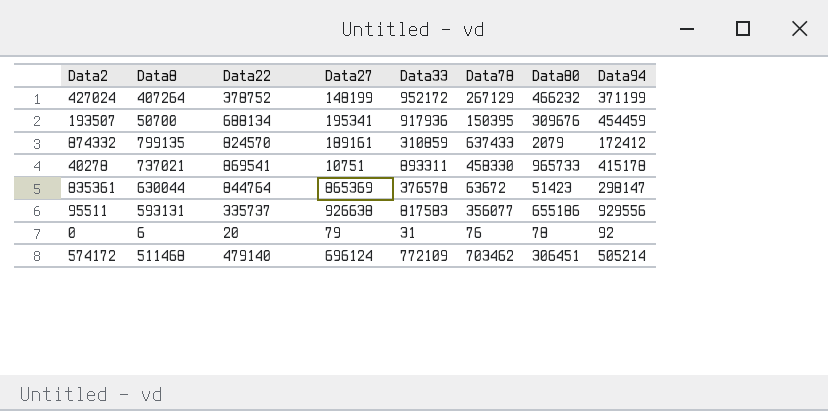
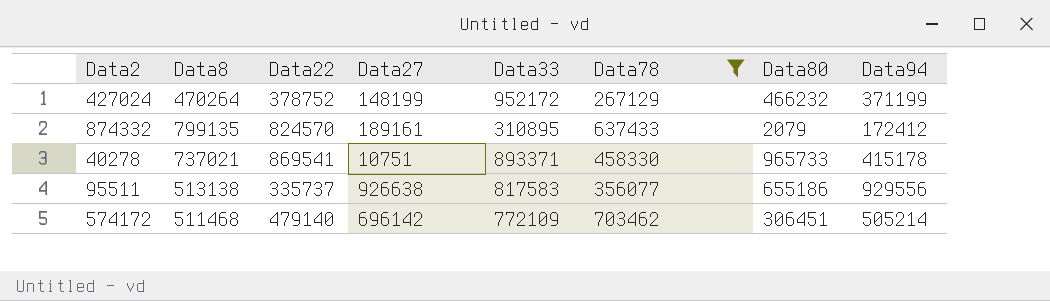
filter: none -> Data78 >= 267129
427024 | Data8: 407264 -> 470264
874332 | Data33: 310859 -> 310895
40278 | Data33: 893311 -> 893371
95511 | Data8: 593131 -> 513138
574172 | Data27: 696124 -> 696142

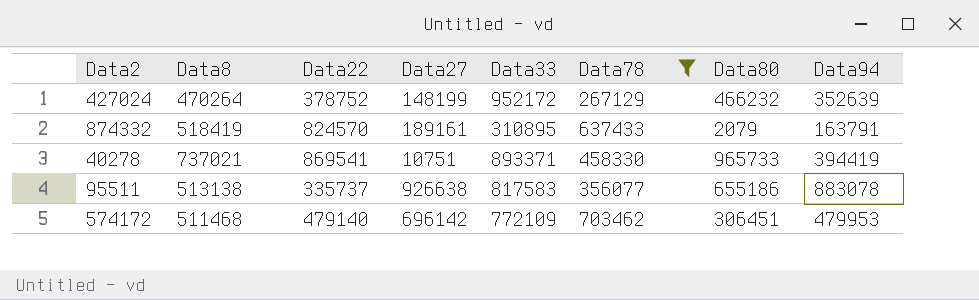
427024 | Data94: 371199 -> 352639
874332 | Data8: 799135 -> 518419
874332 | Data94: 172412 -> 163791
40278 | Data94: 415178 -> 394419
95511 | Data94: 929556 -> 883078
574172 | Data94: 505214 -> 479953

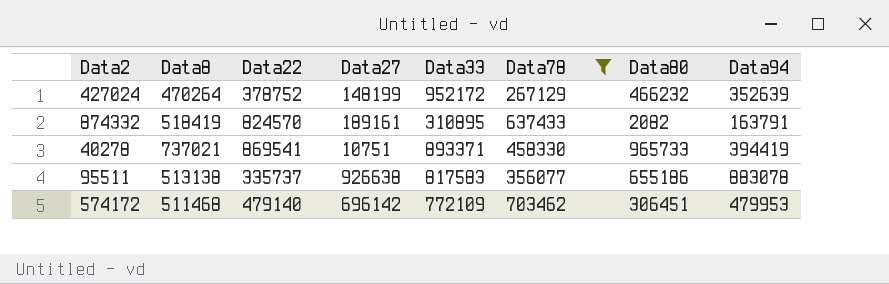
874332 | Data80: 2079 -> 2082

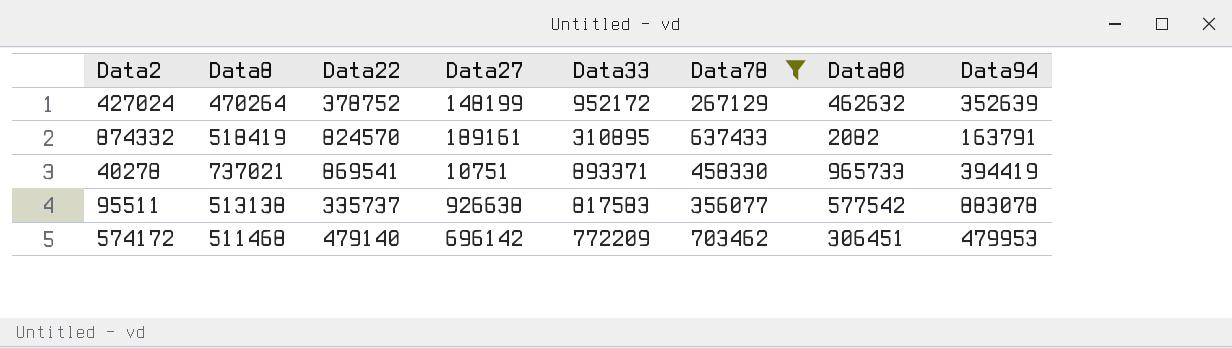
427024 | Data80: 466232 -> 462632
95511 | Data80: 655186 -> 577542
574172 | Data33: 772109 -> 772209

